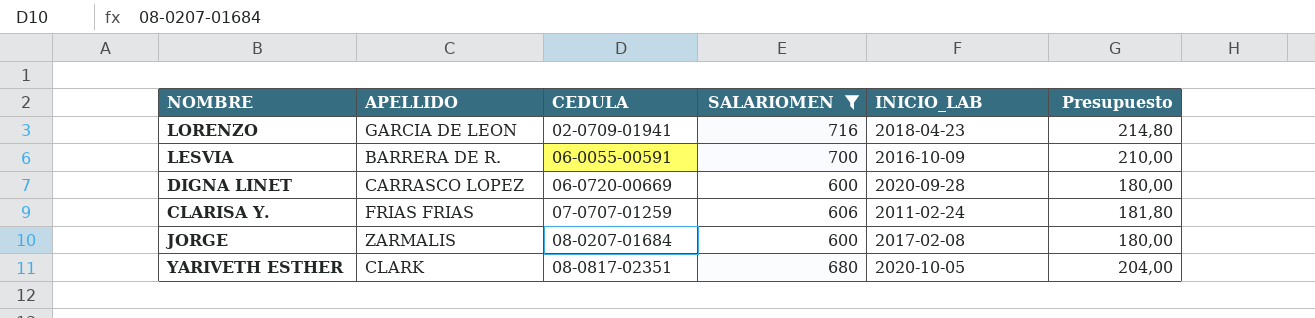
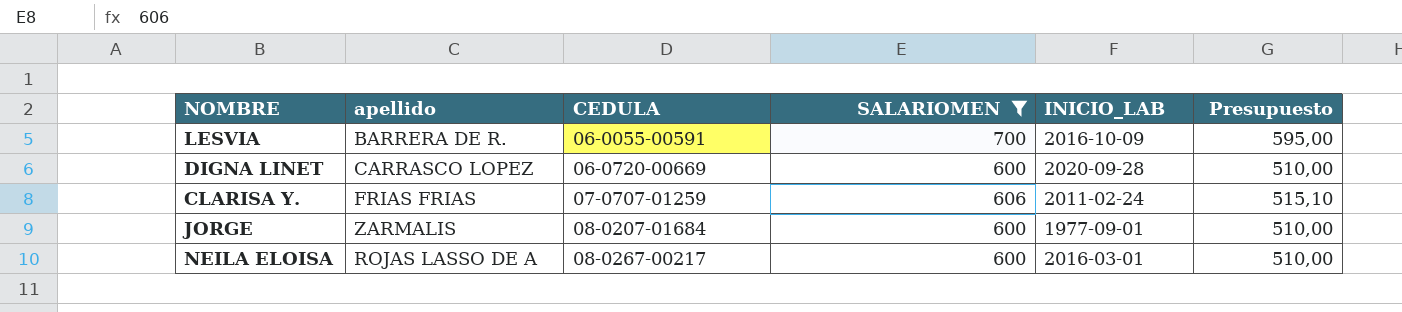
column name: APELLIDO -> apellido
column Presupuesto | formula: [SALARIOMEN] * 0,3 -> [SALARIOMEN] * 0,85
row LORENZO: GARCIA DE LEON | 02-0709-01941 | 716 | 2018-04-23 | 214,80 -> none
row YARIVETH ESTHER: CLARK | 08-0817-02351 | 680 | 2020-10-05 | 204,00 -> none
JORGE | INICIO_LAB: 2017-02-08 -> 1977-09-01
row NEILA ELOISA: none -> ROJAS LASSO DE A | 08-0267-00217 | 600 | 2016-03-01 | 510,00

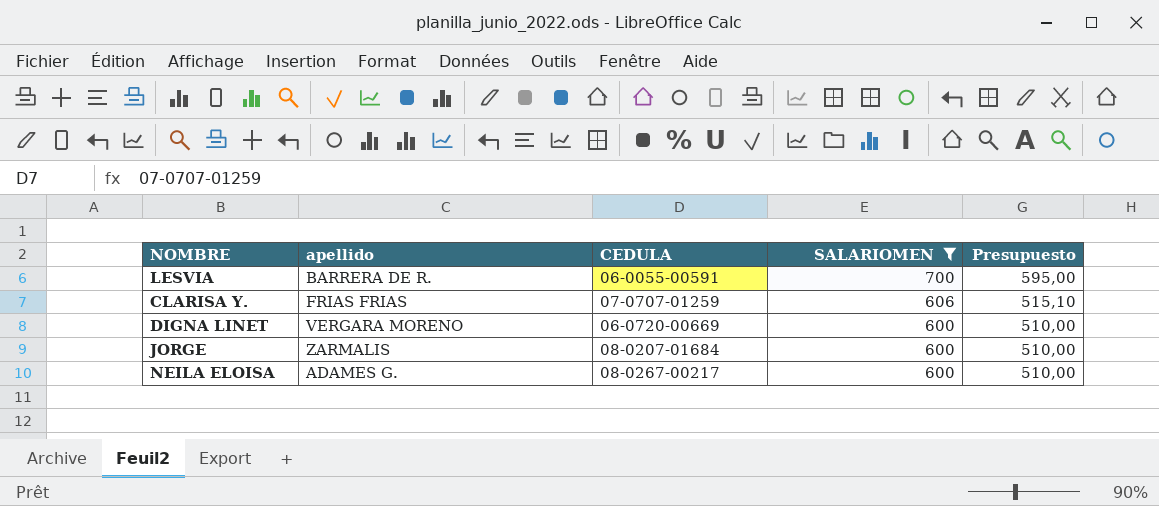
row order: CEDULA ascending -> SALARIOMEN descending
column INICIO_LAB | position: 5 -> none
DIGNA LINET | apellido: CARRASCO LOPEZ -> VERGARA MORENO
NEILA ELOISA | apellido: ROJAS LASSO DE A -> ADAMES G.

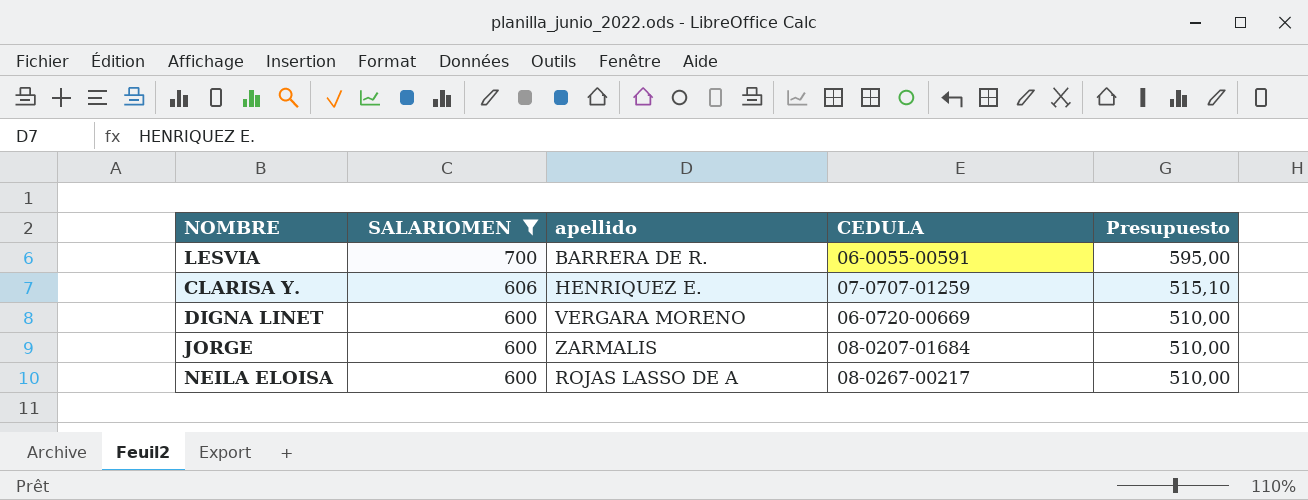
column SALARIOMEN | position: 4 -> 2
CLARISA Y. | apellido: FRIAS FRIAS -> HENRIQUEZ E.
NEILA ELOISA | apellido: ADAMES G. -> ROJAS LASSO DE A

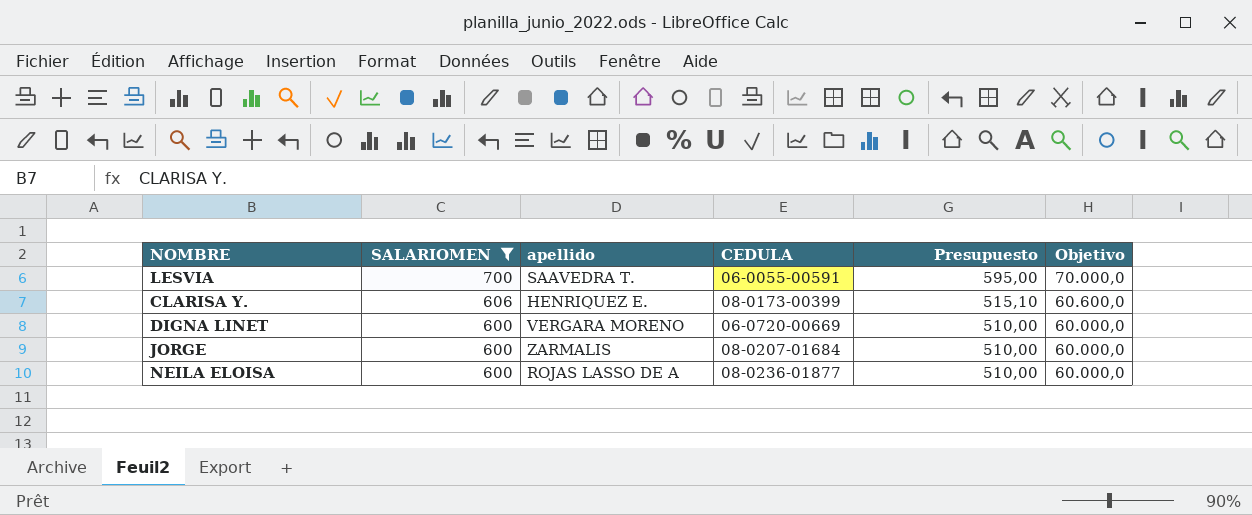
column Objetivo | formula: none -> [SALARIOMEN] * 100
LESVIA | apellido: BARRERA DE R. -> SAAVEDRA T.
CLARISA Y. | CEDULA: 07-0707-01259 -> 08-0173-00399
NEILA ELOISA | CEDULA: 08-0267-00217 -> 08-0236-01877

